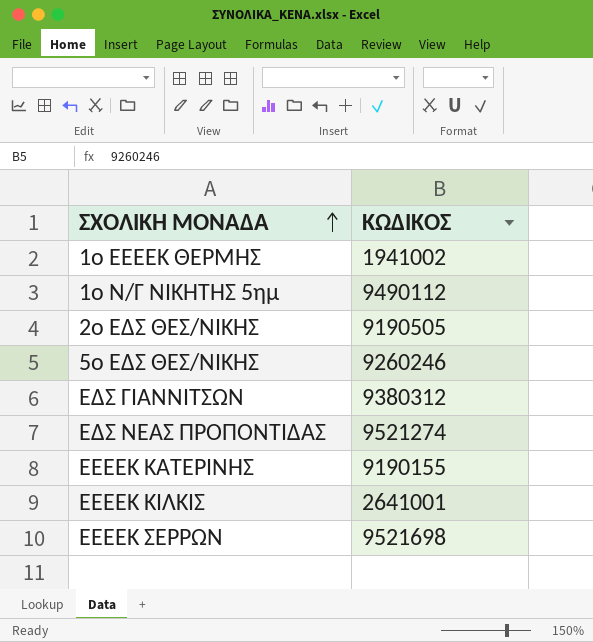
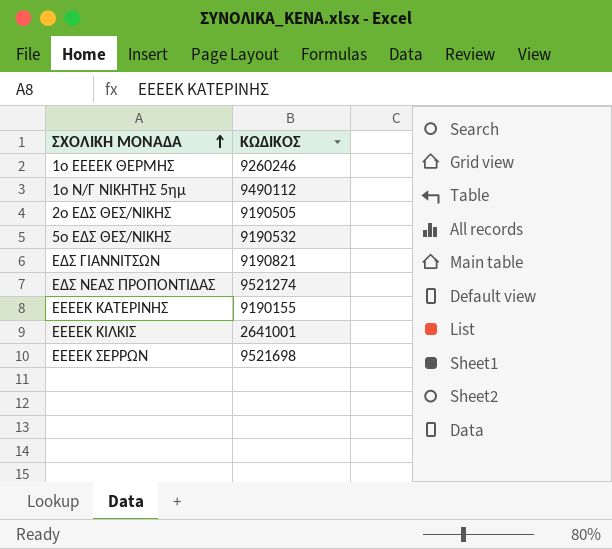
1ο ΕΕΕΕΚ ΘΕΡΜΗΣ | ΚΩΔΙΚΟΣ: 1941002 -> 9260246
5ο ΕΔΣ ΘΕΣ/ΝΙΚΗΣ | ΚΩΔΙΚΟΣ: 9260246 -> 9190532
ΕΔΣ ΓΙΑΝΝΙΤΣΩΝ | ΚΩΔΙΚΟΣ: 9380312 -> 9190821

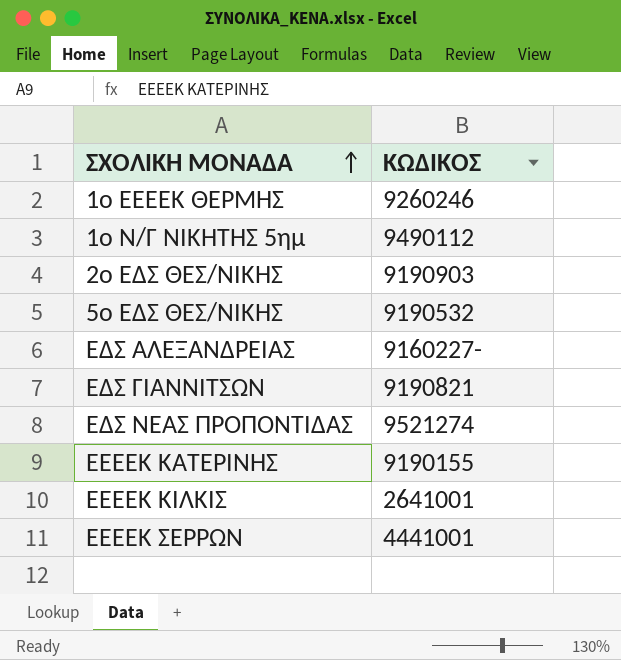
2ο ΕΔΣ ΘΕΣ/ΝΙΚΗΣ | ΚΩΔΙΚΟΣ: 9190505 -> 9190903
row ΕΔΣ ΑΛΕΞΑΝΔΡΕΙΑΣ: none -> 9160227-
ΕΕΕΕΚ ΣΕΡΡΩΝ | ΚΩΔΙΚΟΣ: 9521698 -> 4441001

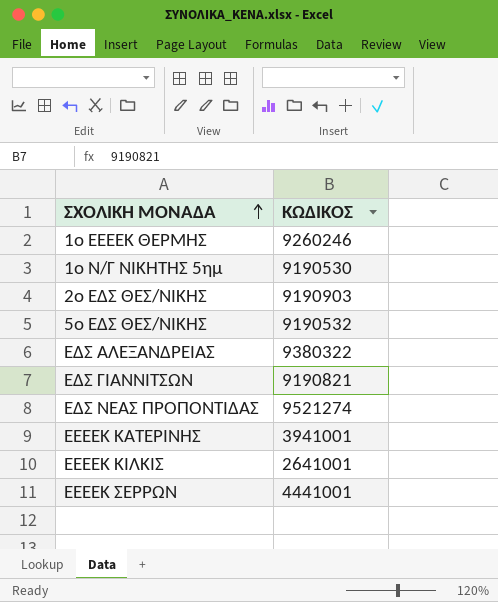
1ο Ν/Γ ΝΙΚΗΤΗΣ 5ημ | ΚΩΔΙΚΟΣ: 9490112 -> 9190530
ΕΔΣ ΑΛΕΞΑΝΔΡΕΙΑΣ | ΚΩΔΙΚΟΣ: 9160227- -> 9380322
ΕΕΕΕΚ ΚΑΤΕΡΙΝΗΣ | ΚΩΔΙΚΟΣ: 9190155 -> 3941001

